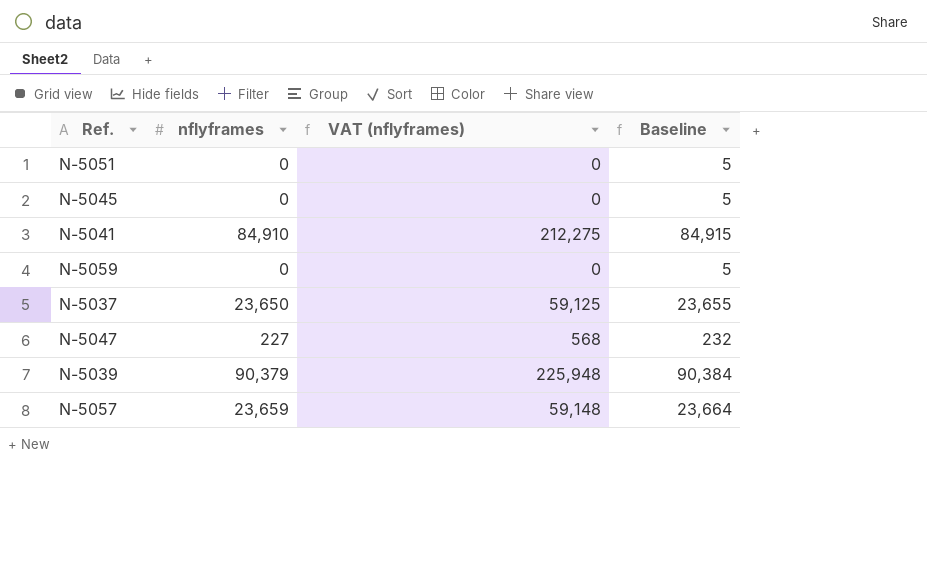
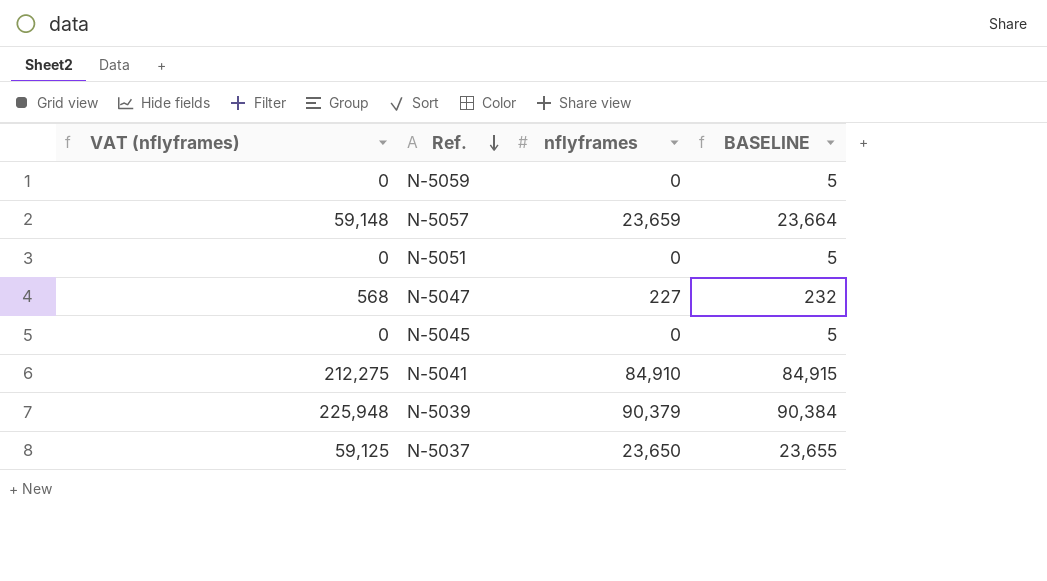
row order: none -> Ref. descending
column VAT (nflyframes) | position: 3 -> 1
column name: Baseline -> BASELINE

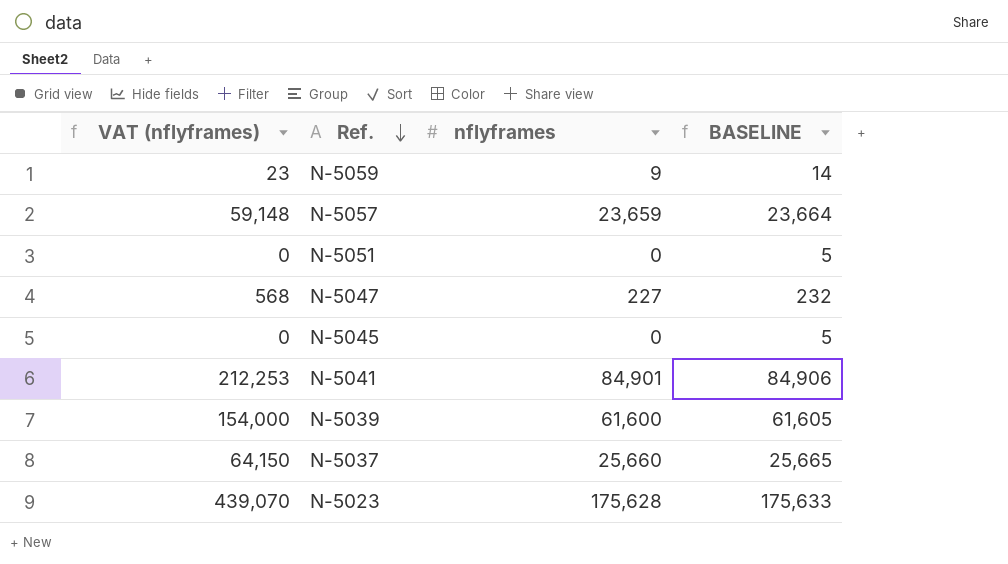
N-5059 | VAT (nflyframes): 0 -> 23
N-5059 | nflyframes: 0 -> 9
N-5059 | BASELINE: 5 -> 14
N-5041 | VAT (nflyframes): 212,275 -> 212,253
N-5041 | nflyframes: 84,910 -> 84,901
N-5041 | BASELINE: 84,915 -> 84,906
N-5039 | VAT (nflyframes): 225,948 -> 154,000
N-5039 | nflyframes: 90,379 -> 61,600
N-5039 | BASELINE: 90,384 -> 61,605
N-5037 | VAT (nflyframes): 59,125 -> 64,150
N-5037 | nflyframes: 23,650 -> 25,660
N-5037 | BASELINE: 23,655 -> 25,665
row N-5023: none -> 439,070 | 175,628 | 175,633

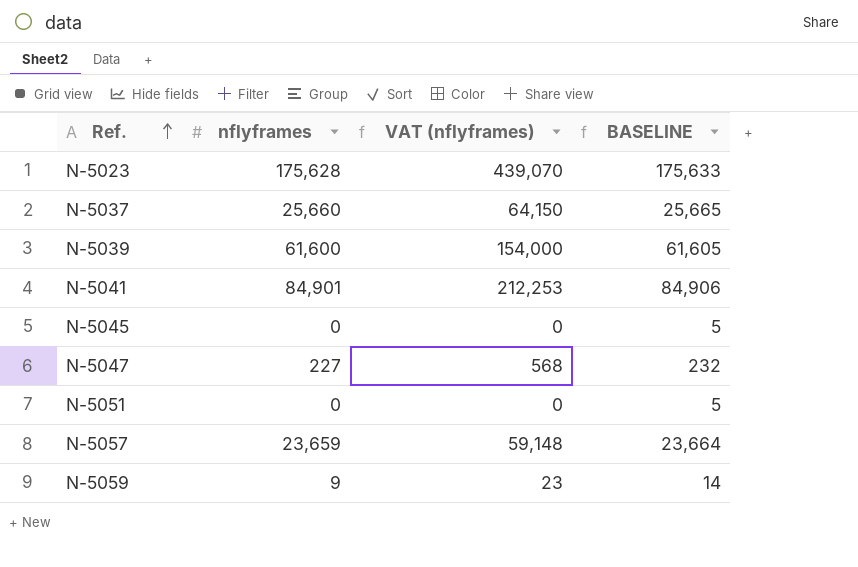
row order: Ref. descending -> Ref. ascending
column VAT (nflyframes) | position: 1 -> 3

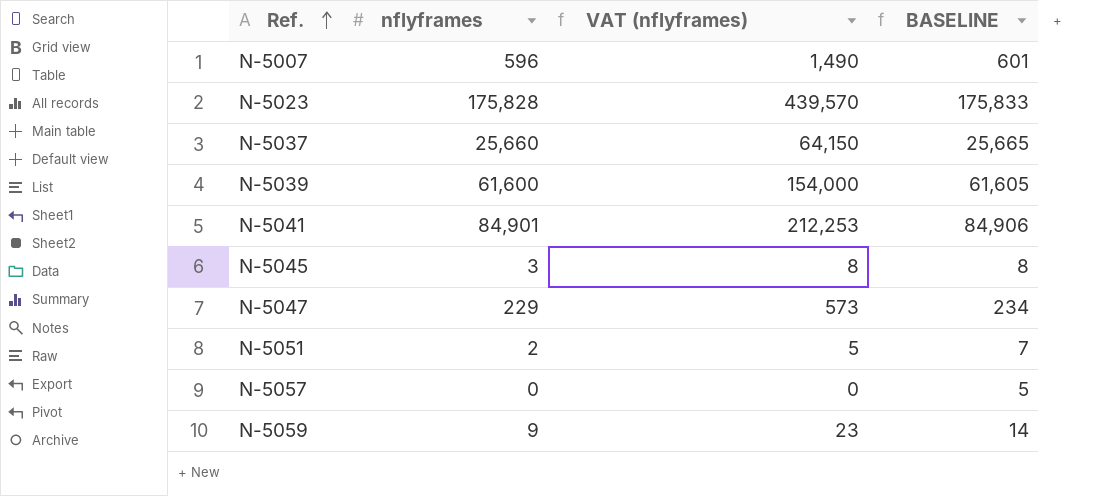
row N-5007: none -> 596 | 1,490 | 601
N-5023 | nflyframes: 175,628 -> 175,828
N-5023 | VAT (nflyframes): 439,070 -> 439,570
N-5023 | BASELINE: 175,633 -> 175,833
N-5045 | nflyframes: 0 -> 3
N-5045 | VAT (nflyframes): 0 -> 8
N-5045 | BASELINE: 5 -> 8
N-5047 | nflyframes: 227 -> 229
N-5047 | VAT (nflyframes): 568 -> 573
N-5047 | BASELINE: 232 -> 234
N-5051 | nflyframes: 0 -> 2
N-5051 | VAT (nflyframes): 0 -> 5
N-5051 | BASELINE: 5 -> 7
N-5057 | nflyframes: 23,659 -> 0
N-5057 | VAT (nflyframes): 59,148 -> 0
N-5057 | BASELINE: 23,664 -> 5

